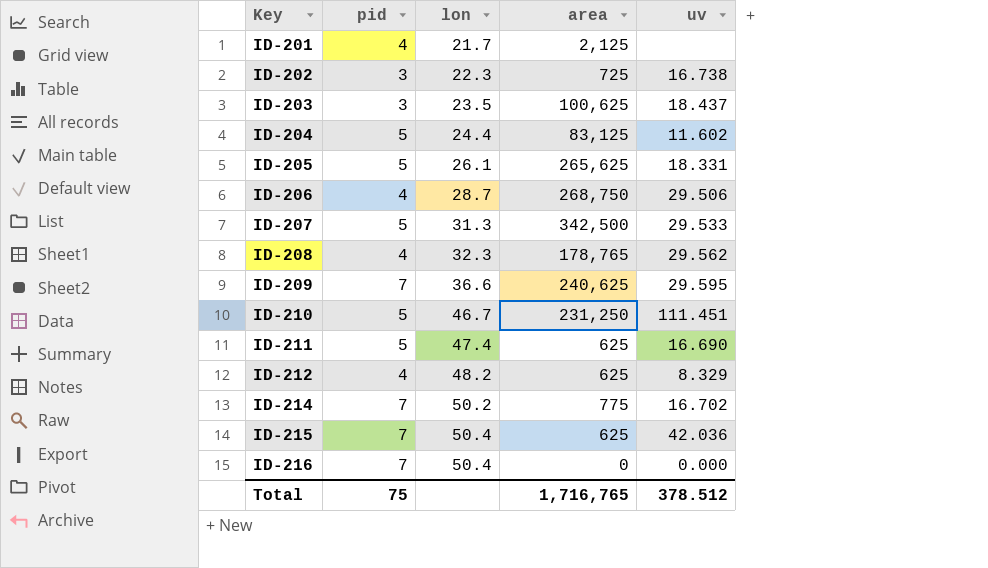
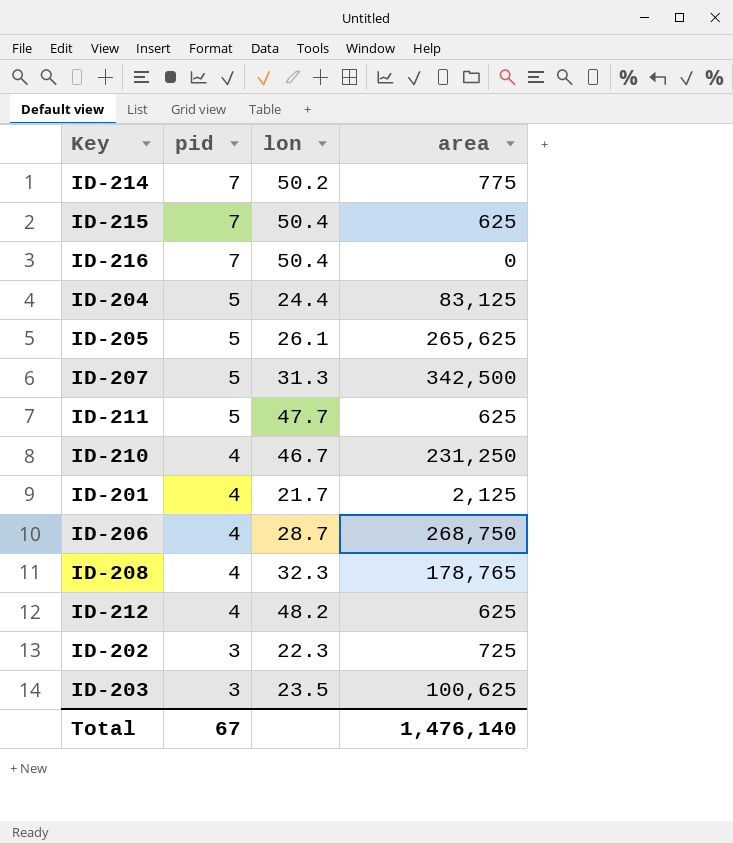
row order: Key ascending -> pid descending
column uv | position: 5 -> none
row ID-209: 7 | 36.6 | 240,625 | 29.595 -> none
ID-211 | lon: 47.4 -> 47.7
ID-210 | pid: 5 -> 4
Total | pid: 75 -> 67
Total | area: 1,716,765 -> 1,476,140

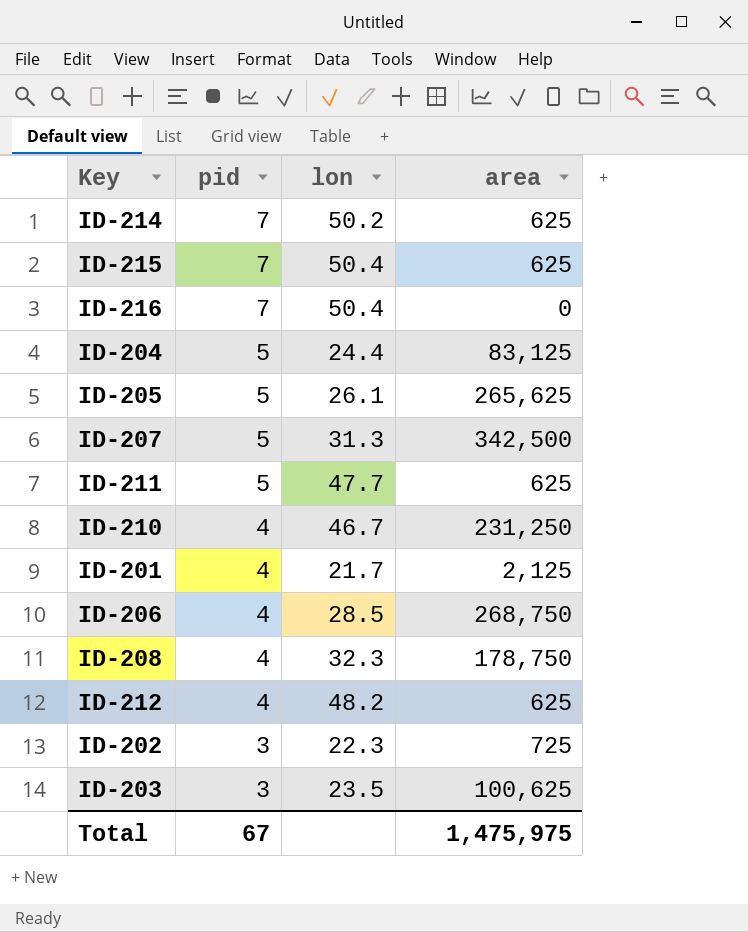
ID-214 | area: 775 -> 625
ID-206 | lon: 28.7 -> 28.5
ID-208 | area: 178,765 -> 178,750
Total | area: 1,476,140 -> 1,475,975

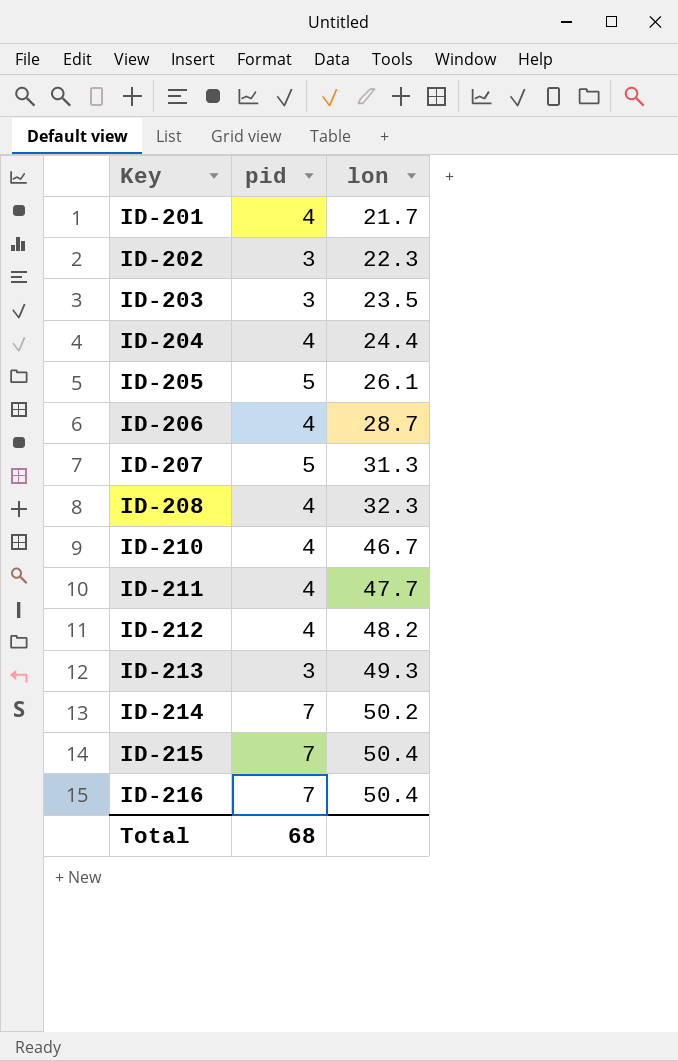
row order: pid descending -> Key ascending
column area | position: 4 -> none
ID-204 | pid: 5 -> 4
ID-206 | lon: 28.5 -> 28.7
ID-211 | pid: 5 -> 4
row ID-213: none -> 3 | 49.3
Total | pid: 67 -> 68

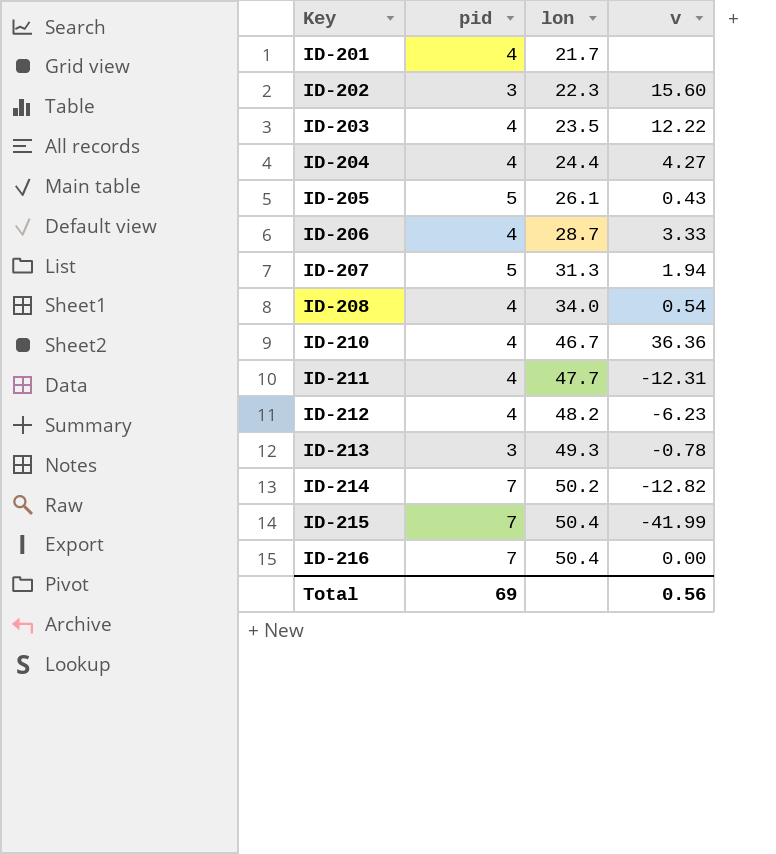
column v | position: none -> 4
ID-203 | pid: 3 -> 4
ID-208 | lon: 32.3 -> 34.0
Total | pid: 68 -> 69

